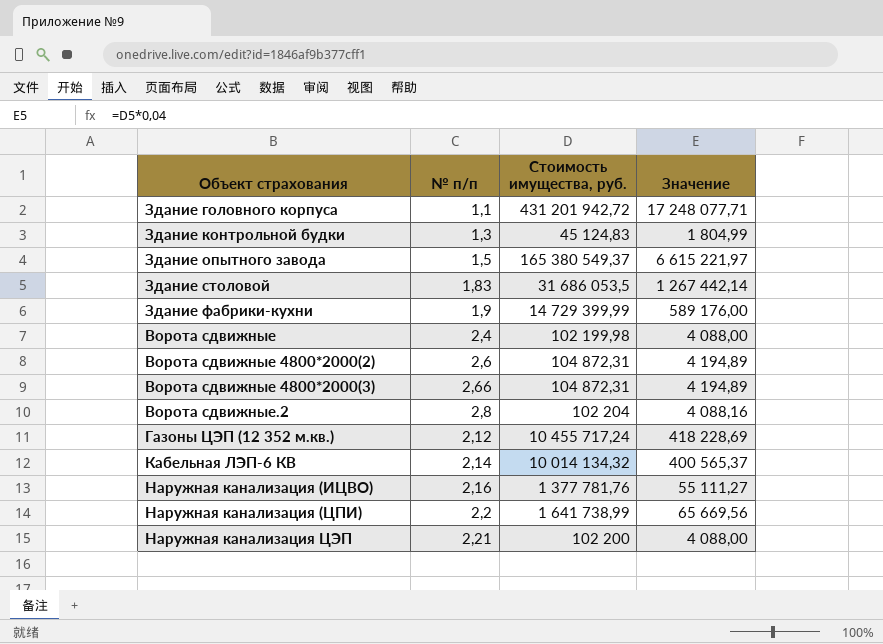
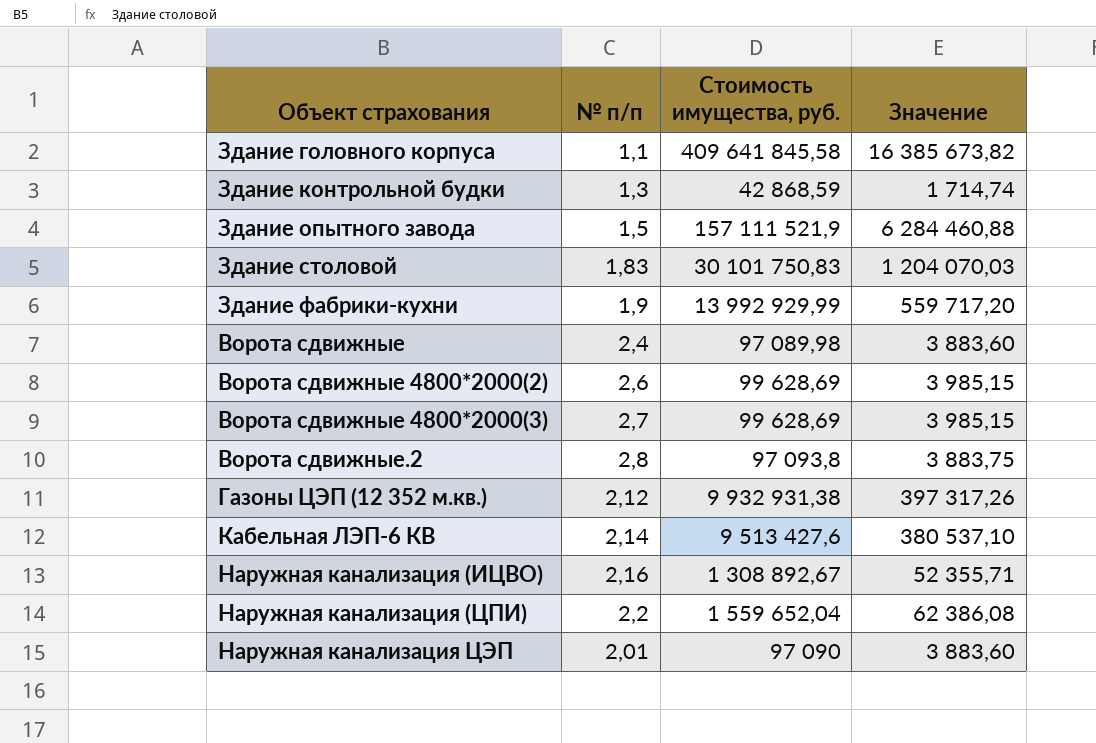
Здание головного корпуса | Стоимость имущества, руб.: 431 201 942,72 -> 409 641 845,58
Здание головного корпуса | Значение: 17 248 077,71 -> 16 385 673,82
Здание контрольной будки | Стоимость имущества, руб.: 45 124,83 -> 42 868,59
Здание контрольной будки | Значение: 1 804,99 -> 1 714,74
Здание опытного завода | Стоимость имущества, руб.: 165 380 549,37 -> 157 111 521,9
Здание опытного завода | Значение: 6 615 221,97 -> 6 284 460,88
Здание столовой | Стоимость имущества, руб.: 31 686 053,5 -> 30 101 750,83
Здание столовой | Значение: 1 267 442,14 -> 1 204 070,03
Здание фабрики-кухни | Стоимость имущества, руб.: 14 729 399,99 -> 13 992 929,99
Здание фабрики-кухни | Значение: 589 176,00 -> 559 717,20
Ворота сдвижные | Стоимость имущества, руб.: 102 199,98 -> 97 089,98
Ворота сдвижные | Значение: 4 088,00 -> 3 883,60
Ворота сдвижные 4800*2000(2) | Стоимость имущества, руб.: 104 872,31 -> 99 628,69
Ворота сдвижные 4800*2000(2) | Значение: 4 194,89 -> 3 985,15
Ворота сдвижные 4800*2000(3) | № п/п: 2,66 -> 2,7
Ворота сдвижные 4800*2000(3) | Стоимость имущества, руб.: 104 872,31 -> 99 628,69
Ворота сдвижные 4800*2000(3) | Значение: 4 194,89 -> 3 985,15
Ворота сдвижные.2 | Стоимость имущества, руб.: 102 204 -> 97 093,8
Ворота сдвижные.2 | Значение: 4 088,16 -> 3 883,75
Газоны ЦЭП (12 352 м.кв.) | Стоимость имущества, руб.: 10 455 717,24 -> 9 932 931,38
Газоны ЦЭП (12 352 м.кв.) | Значение: 418 228,69 -> 397 317,26
Кабельная ЛЭП-6 КВ | Стоимость имущества, руб.: 10 014 134,32 -> 9 513 427,6
Кабельная ЛЭП-6 КВ | Значение: 400 565,37 -> 380 537,10
Наружная канализация (ИЦВО) | Стоимость имущества, руб.: 1 377 781,76 -> 1 308 892,67
Наружная канализация (ИЦВО) | Значение: 55 111,27 -> 52 355,71
Наружная канализация (ЦПИ) | Стоимость имущества, руб.: 1 641 738,99 -> 1 559 652,04
Наружная канализация (ЦПИ) | Значение: 65 669,56 -> 62 386,08
Наружная канализация ЦЭП | № п/п: 2,21 -> 2,01
Наружная канализация ЦЭП | Стоимость имущества, руб.: 102 200 -> 97 090
Наружная канализация ЦЭП | Значение: 4 088,00 -> 3 883,60

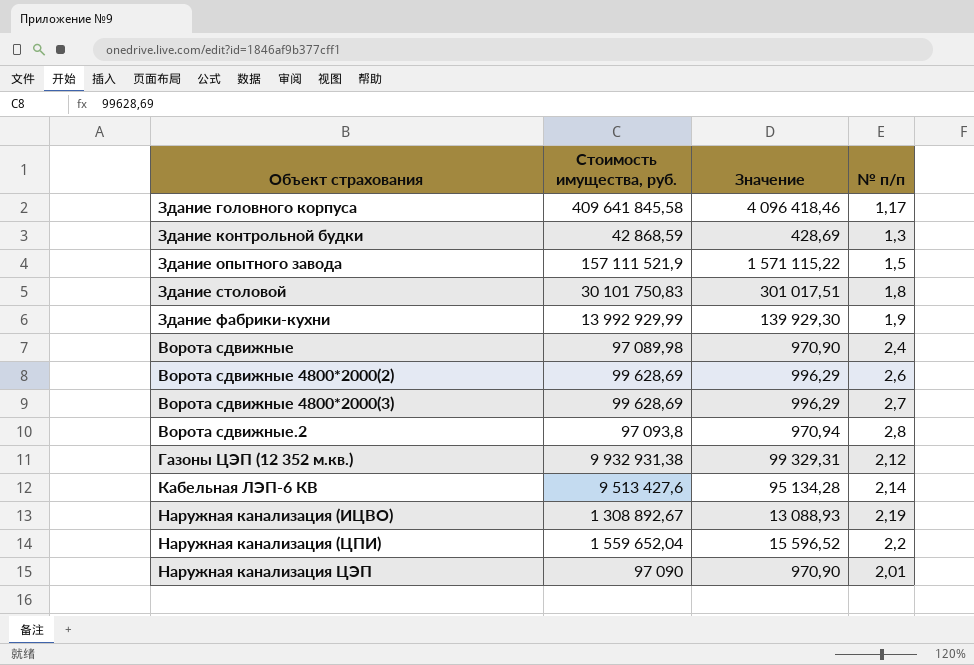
column Значение | formula: [Стоимость имущества, руб.] * 0,04 -> [Стоимость имущества, руб.] * 0,01
column № п/п | position: 2 -> 4
Здание головного корпуса | № п/п: 1,1 -> 1,17
Здание столовой | № п/п: 1,83 -> 1,8
Наружная канализация (ИЦВО) | № п/п: 2,16 -> 2,19

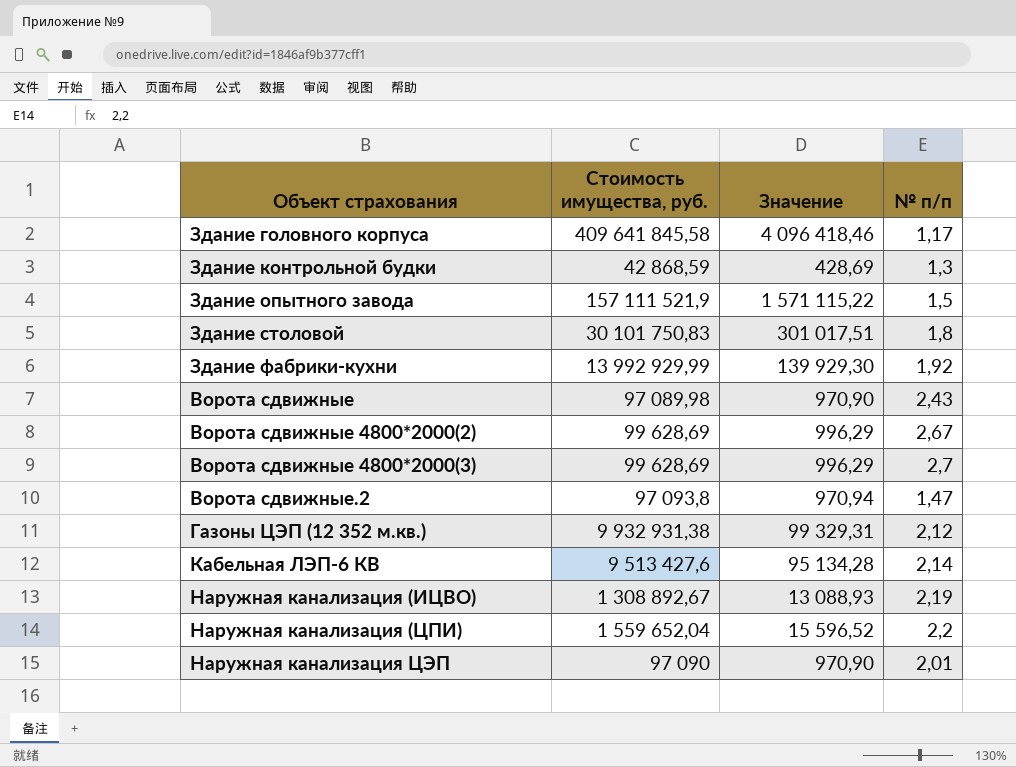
Здание фабрики-кухни | № п/п: 1,9 -> 1,92
Ворота сдвижные | № п/п: 2,4 -> 2,43
Ворота сдвижные 4800*2000(2) | № п/п: 2,6 -> 2,67
Ворота сдвижные.2 | № п/п: 2,8 -> 1,47

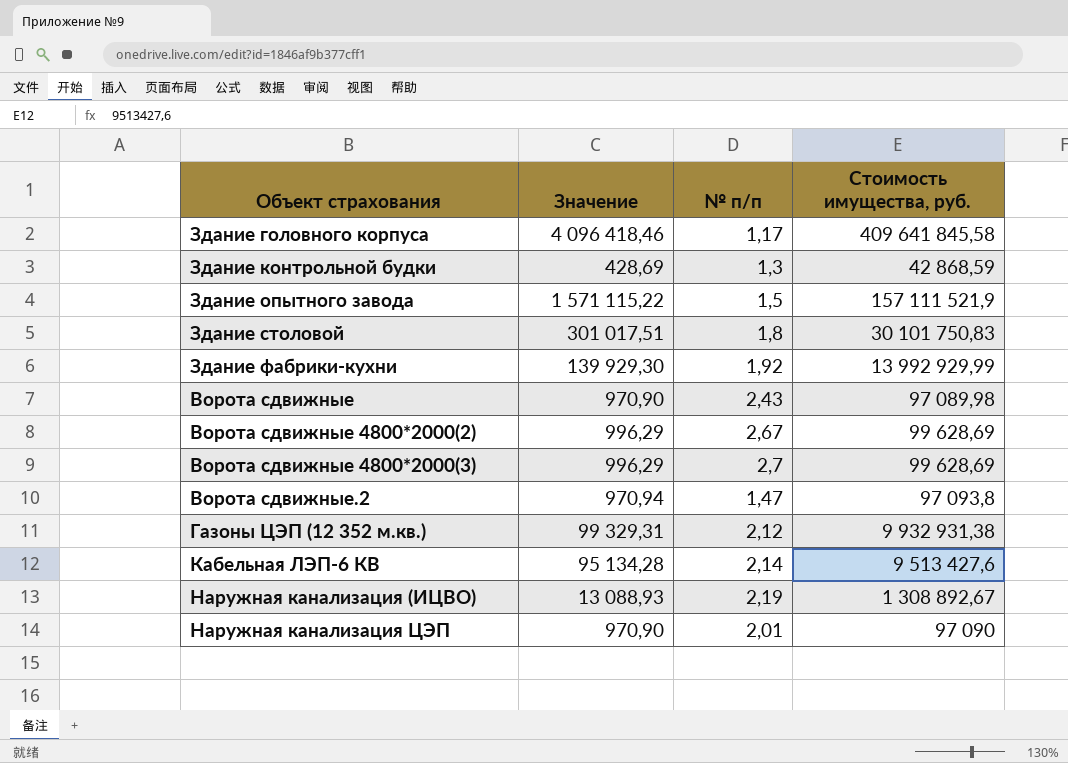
column Стоимость имущества, руб. | position: 2 -> 4
row Наружная канализация (ЦПИ): 1 559 652,04 | 15 596,52 | 2,2 -> none

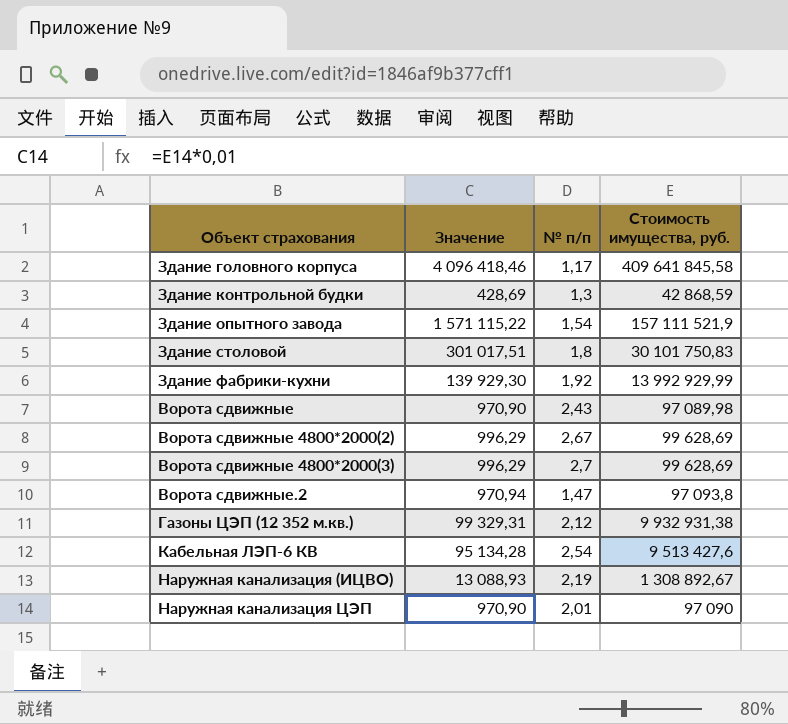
Здание опытного завода | № п/п: 1,5 -> 1,54
Кабельная ЛЭП-6 КВ | № п/п: 2,14 -> 2,54

